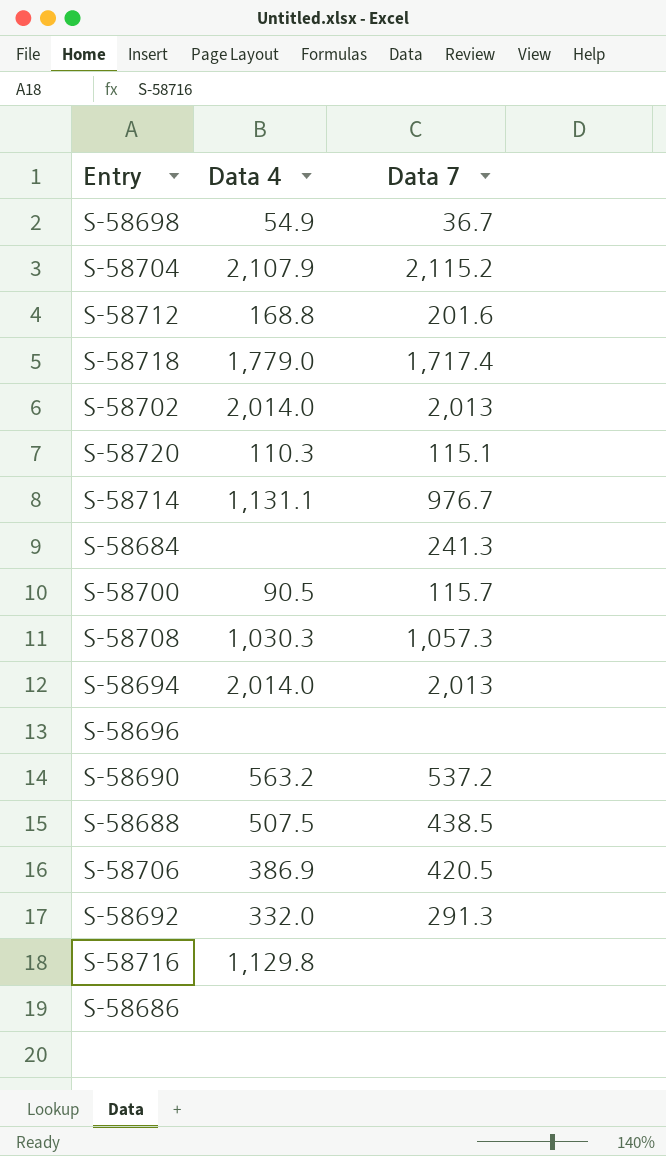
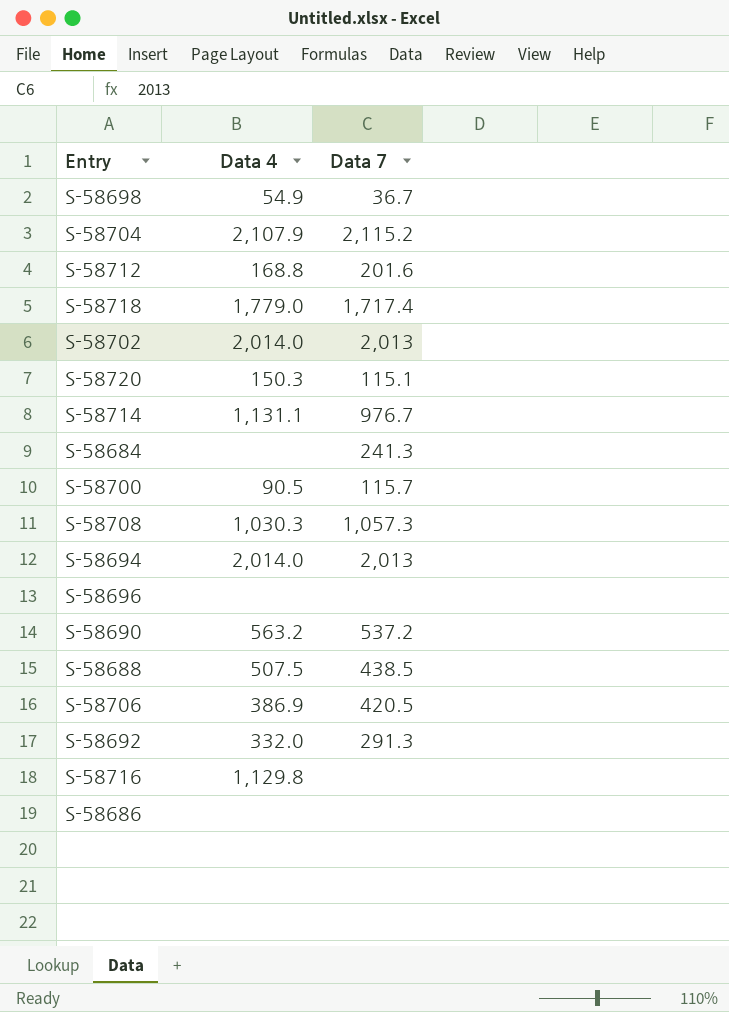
S-58720 | Data 4: 110.3 -> 150.3

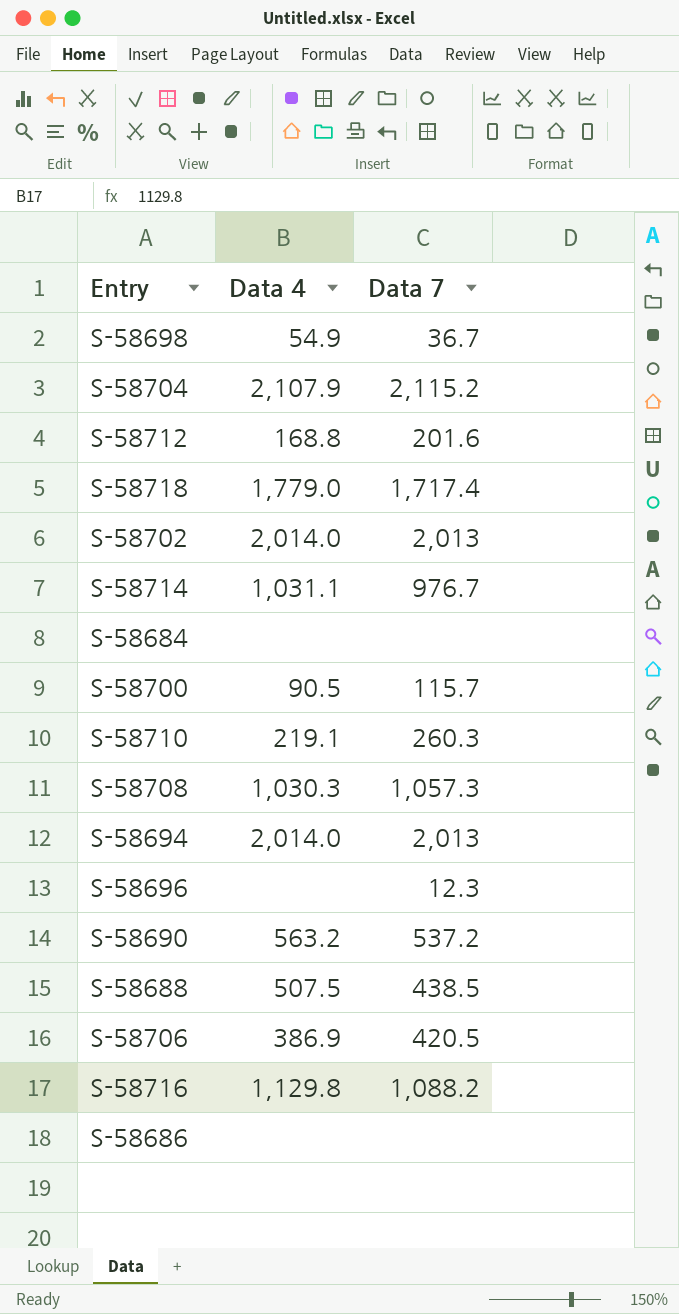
row S-58720: 150.3 | 115.1 -> none
row S-58692: 332.0 | 291.3 -> none
S-58714 | Data 4: 1,131.1 -> 1,031.1
S-58684 | Data 7: 241.3 -> none
row S-58710: none -> 219.1 | 260.3
S-58696 | Data 7: none -> 12.3
S-58716 | Data 7: none -> 1,088.2

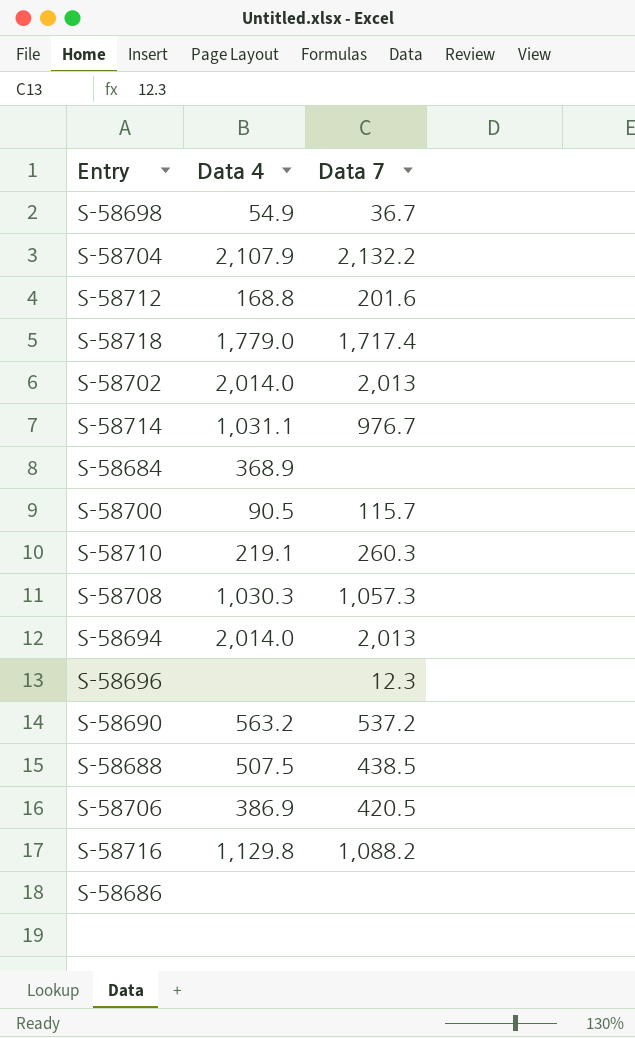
S-58704 | Data 7: 2,115.2 -> 2,132.2
S-58684 | Data 4: none -> 368.9

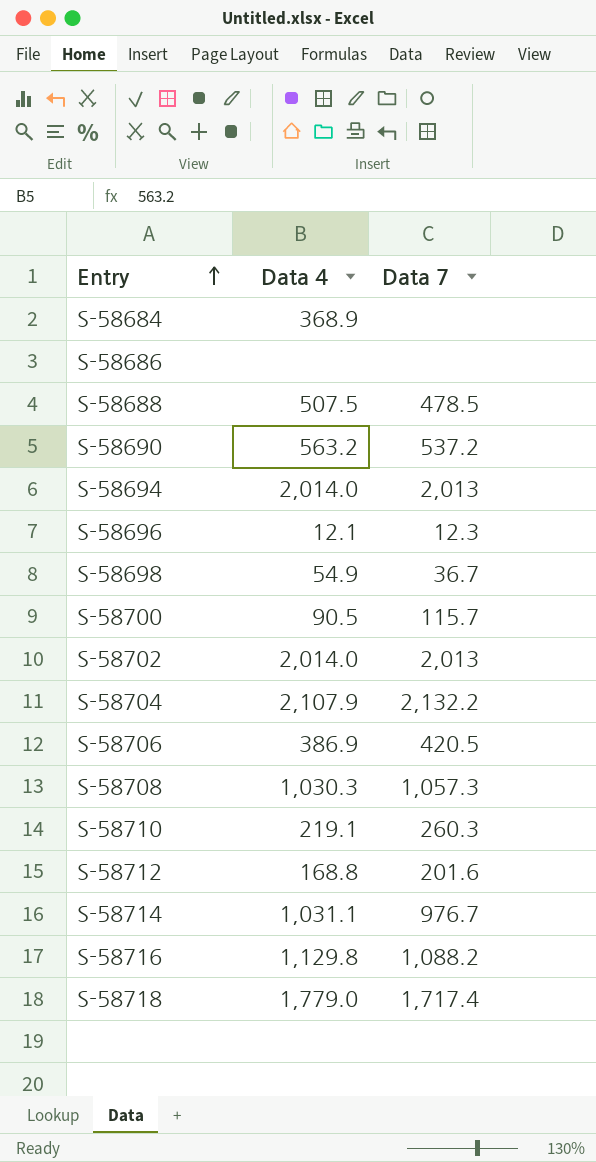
row order: none -> Entry ascending
S-58688 | Data 7: 438.5 -> 478.5
S-58696 | Data 4: none -> 12.1

